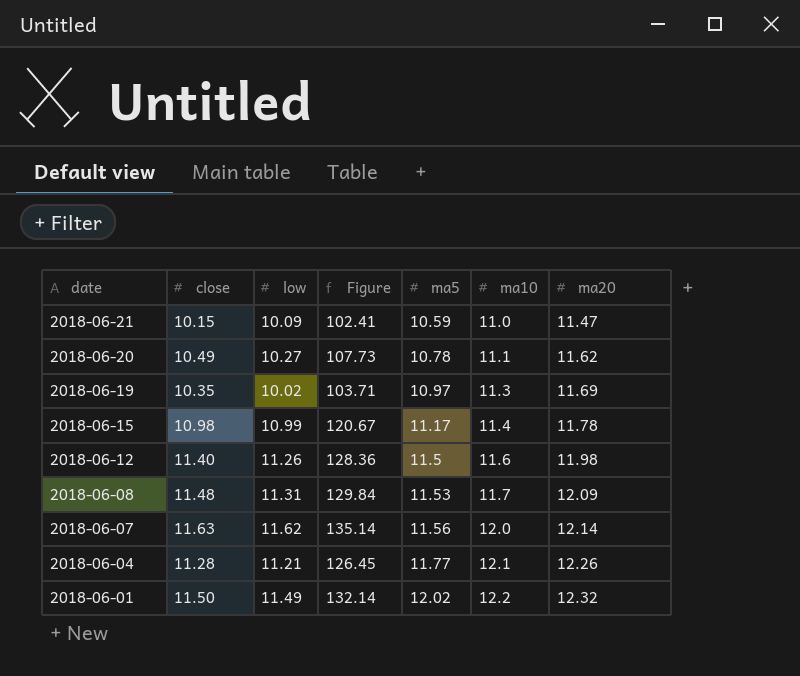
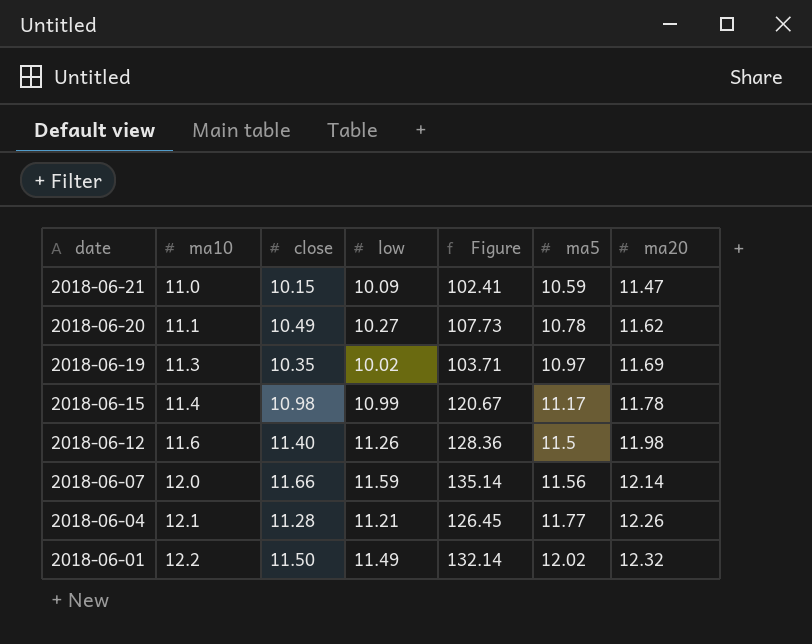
column ma10 | position: 6 -> 2
row 2018-06-08: 11.48 | 11.31 | 129.84 | 11.53 | 11.7 | 12.09 -> none
2018-06-07 | close: 11.63 -> 11.66
2018-06-07 | low: 11.62 -> 11.59

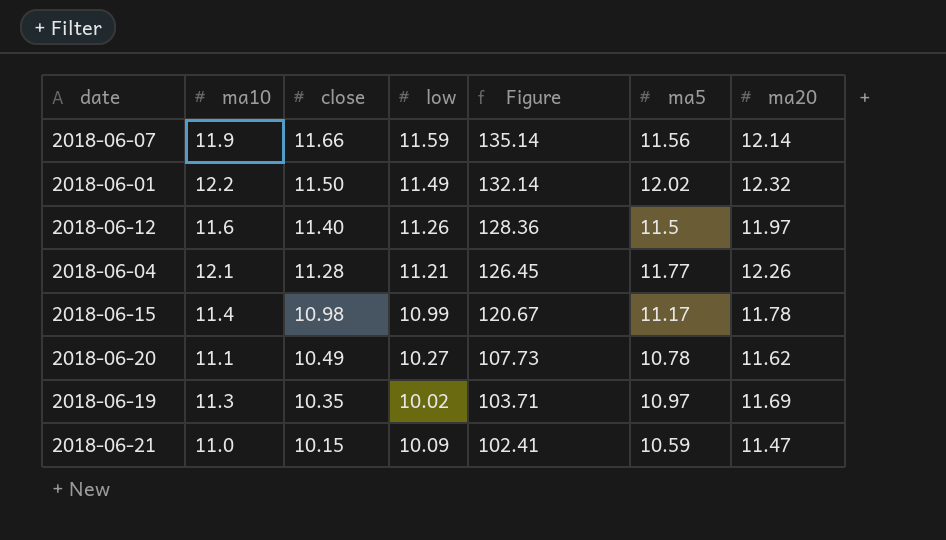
row order: date descending -> close descending
2018-06-07 | ma10: 12.0 -> 11.9
2018-06-12 | ma20: 11.98 -> 11.97

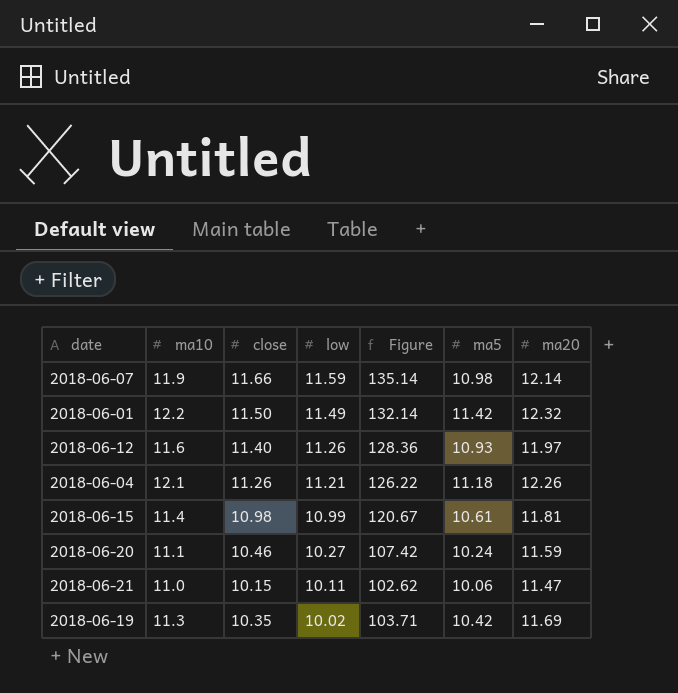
row order: close descending -> low descending
2018-06-07 | ma5: 11.56 -> 10.98
2018-06-01 | ma5: 12.02 -> 11.42
2018-06-12 | ma5: 11.5 -> 10.93
2018-06-04 | close: 11.28 -> 11.26
2018-06-04 | Figure: 126.45 -> 126.22
2018-06-04 | ma5: 11.77 -> 11.18
2018-06-15 | ma5: 11.17 -> 10.61
2018-06-15 | ma20: 11.78 -> 11.81
2018-06-20 | close: 10.49 -> 10.46
2018-06-20 | Figure: 107.73 -> 107.42
2018-06-20 | ma5: 10.78 -> 10.24
2018-06-20 | ma20: 11.62 -> 11.59
2018-06-21 | low: 10.09 -> 10.11
2018-06-21 | Figure: 102.41 -> 102.62
2018-06-21 | ma5: 10.59 -> 10.06
2018-06-19 | ma5: 10.97 -> 10.42

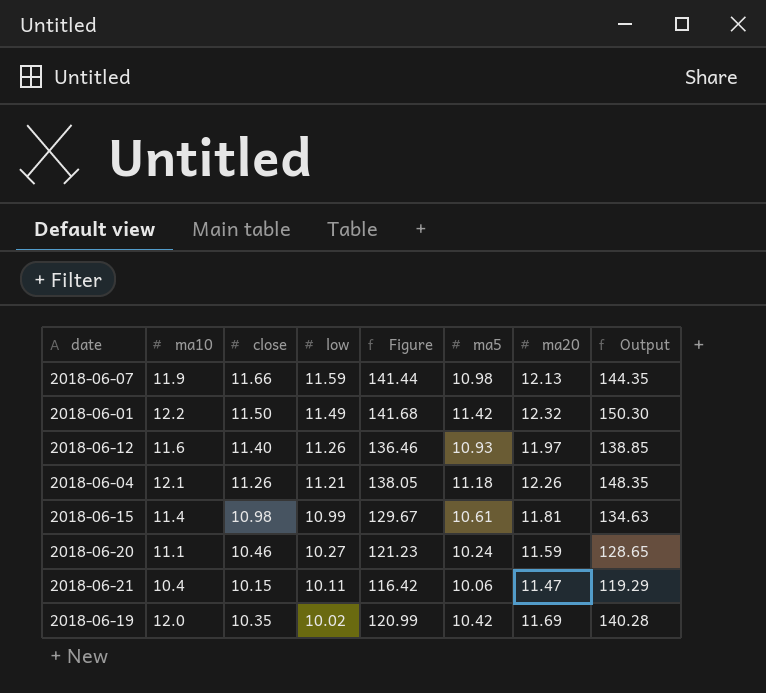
column Figure | formula: [close] * [low] -> [close] * [ma20]
column Output | formula: none -> [ma10] * [ma20]
2018-06-07 | ma20: 12.14 -> 12.13
2018-06-21 | ma10: 11.0 -> 10.4
2018-06-19 | ma10: 11.3 -> 12.0

